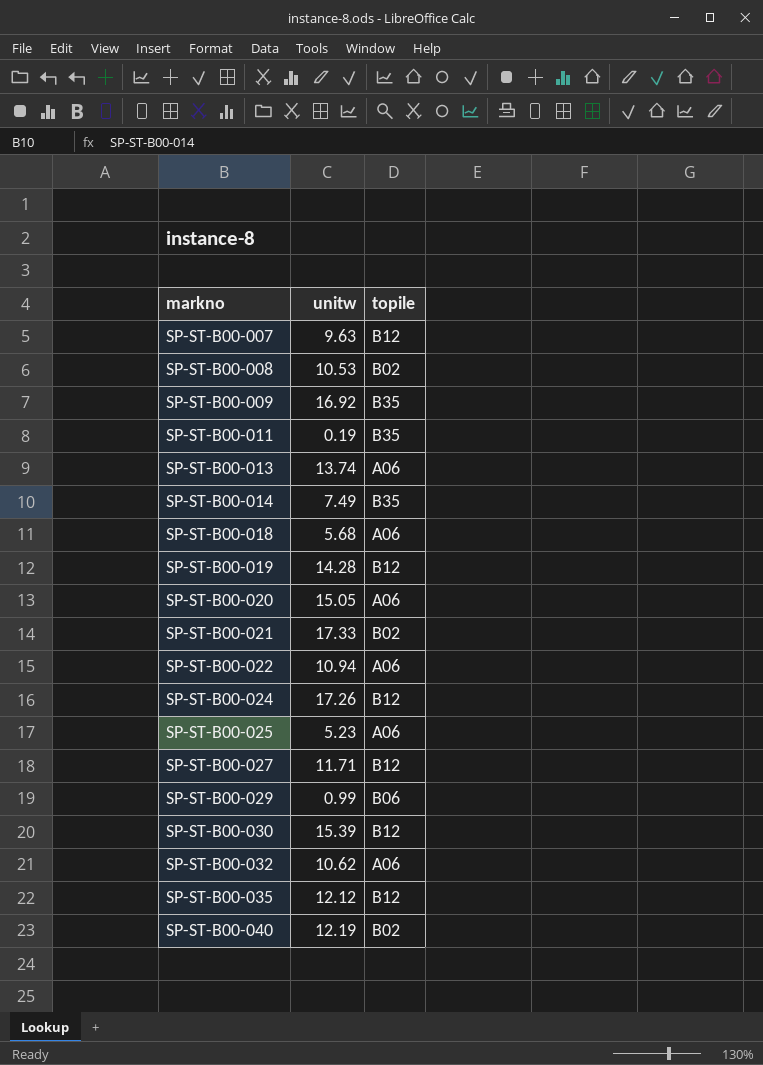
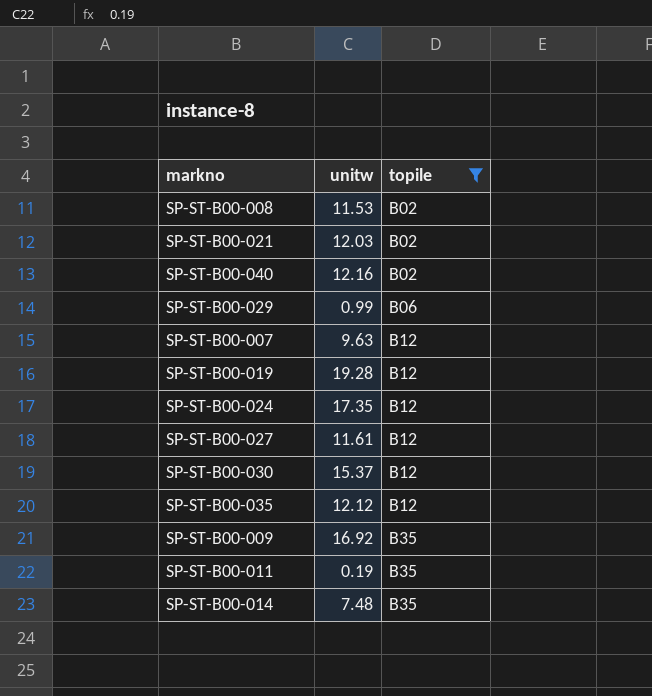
filter: none -> topile != A06
row order: markno ascending -> topile ascending
SP-ST-B00-008 | unitw: 10.53 -> 11.53
SP-ST-B00-021 | unitw: 17.33 -> 12.03
SP-ST-B00-040 | unitw: 12.19 -> 12.16
SP-ST-B00-019 | unitw: 14.28 -> 19.28
SP-ST-B00-024 | unitw: 17.26 -> 17.35
SP-ST-B00-027 | unitw: 11.71 -> 11.61
SP-ST-B00-030 | unitw: 15.39 -> 15.37
SP-ST-B00-014 | unitw: 7.49 -> 7.48

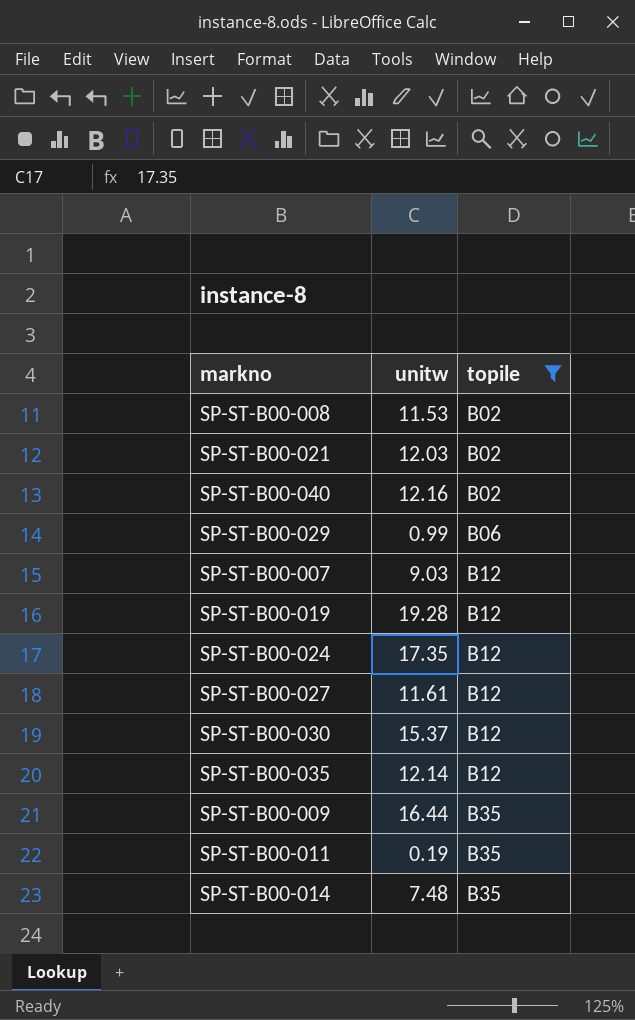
SP-ST-B00-007 | unitw: 9.63 -> 9.03
SP-ST-B00-035 | unitw: 12.12 -> 12.14
SP-ST-B00-009 | unitw: 16.92 -> 16.44

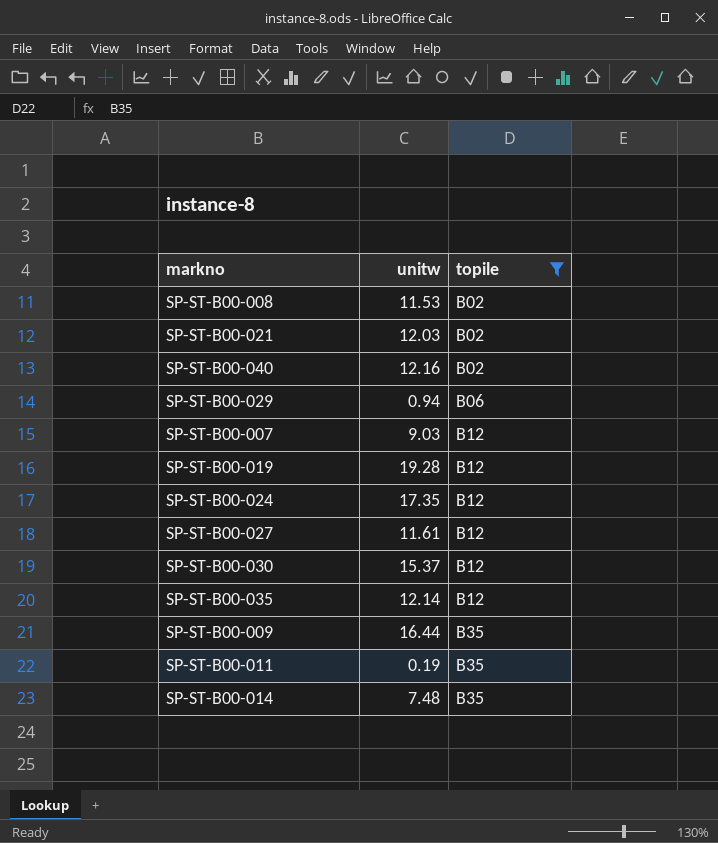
SP-ST-B00-029 | unitw: 0.99 -> 0.94

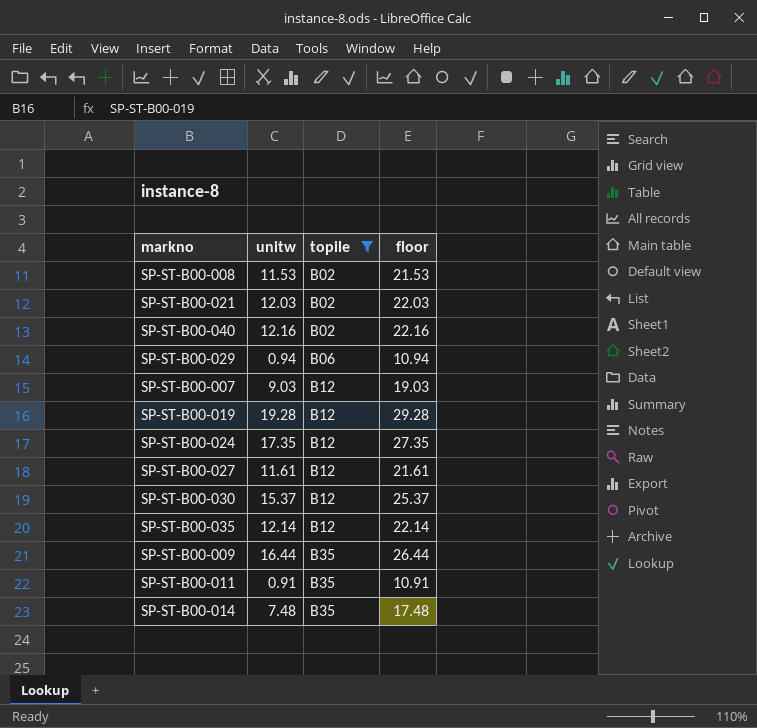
column floor | formula: none -> [unitw] + 10
SP-ST-B00-011 | unitw: 0.19 -> 0.91

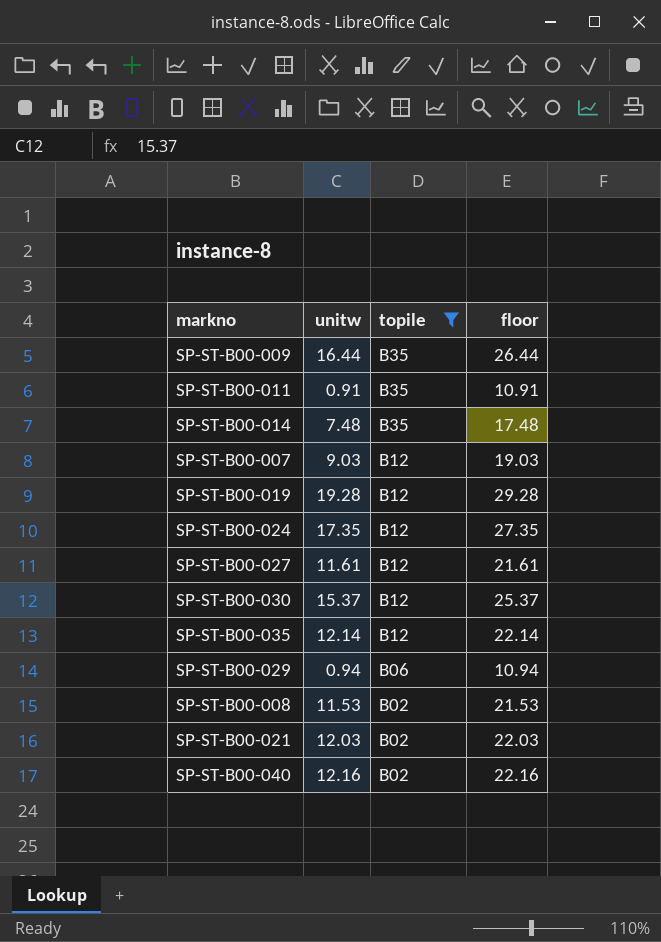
row order: topile ascending -> topile descending

